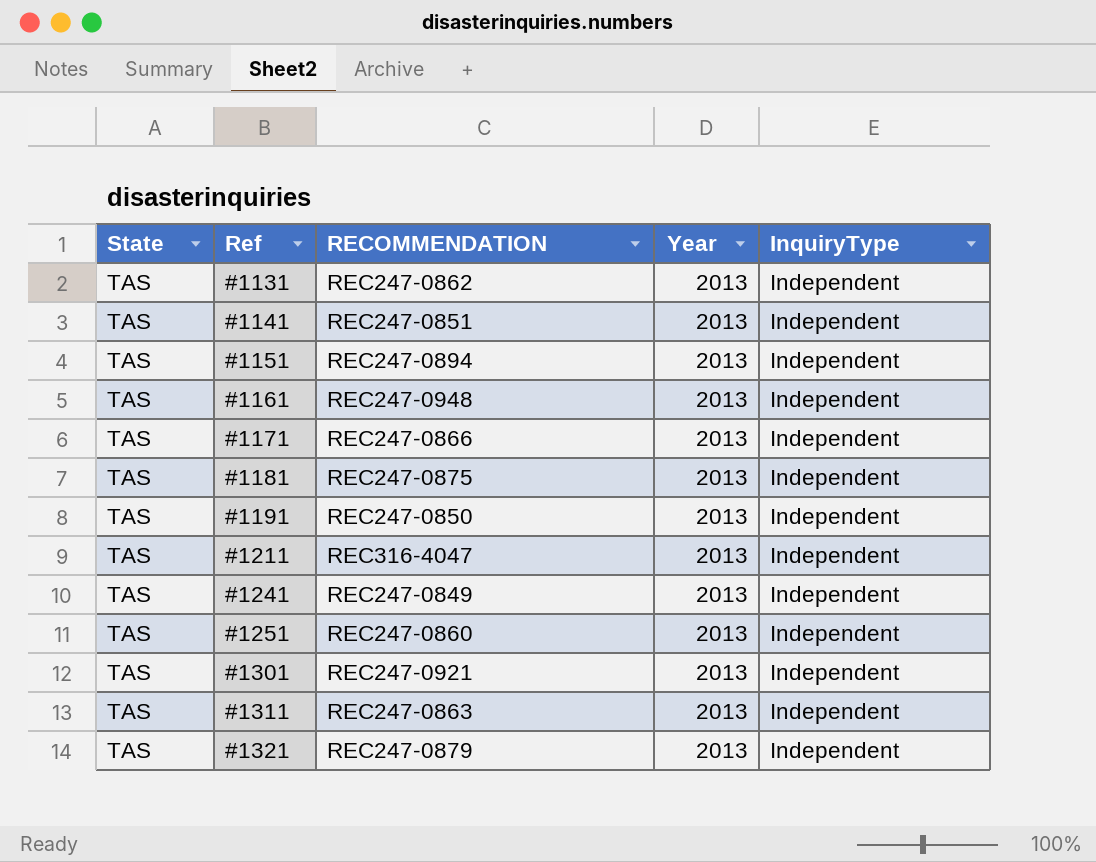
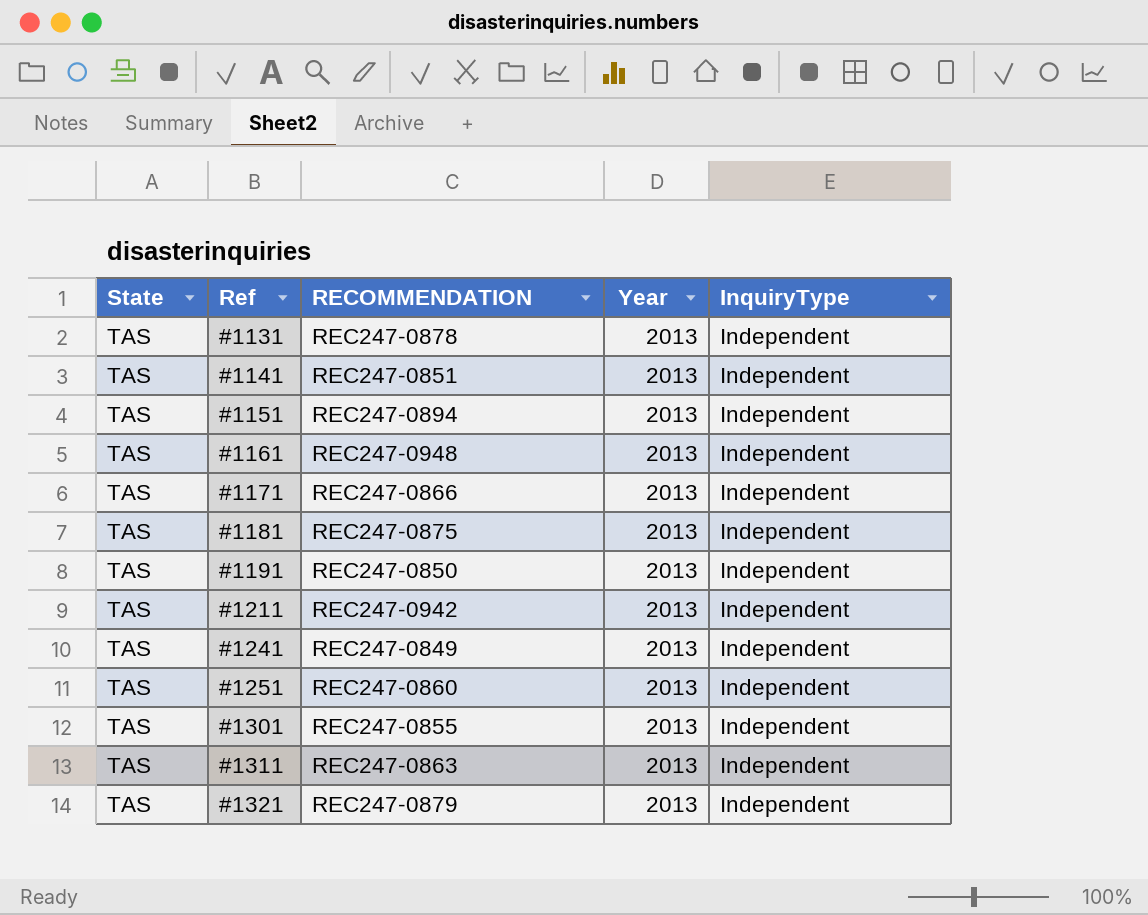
#1131 | RECOMMENDATION: REC247-0862 -> REC247-0878
#1211 | RECOMMENDATION: REC316-4047 -> REC247-0942
#1301 | RECOMMENDATION: REC247-0921 -> REC247-0855

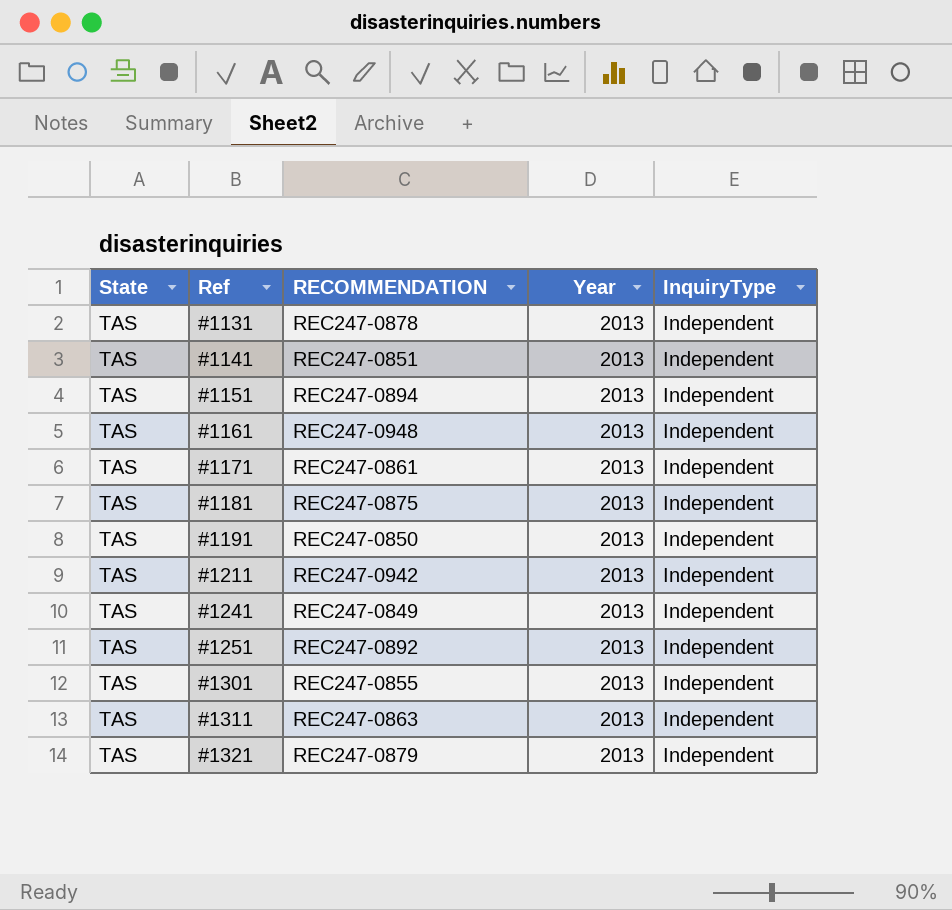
#1171 | RECOMMENDATION: REC247-0866 -> REC247-0861
#1251 | RECOMMENDATION: REC247-0860 -> REC247-0892

